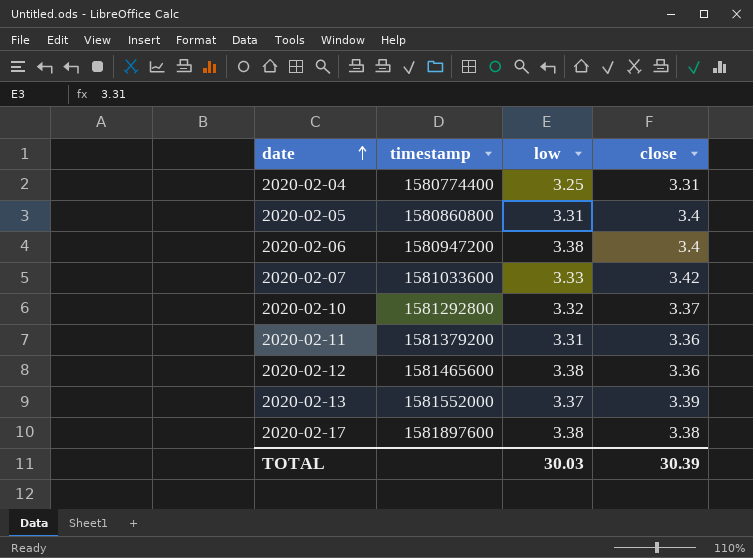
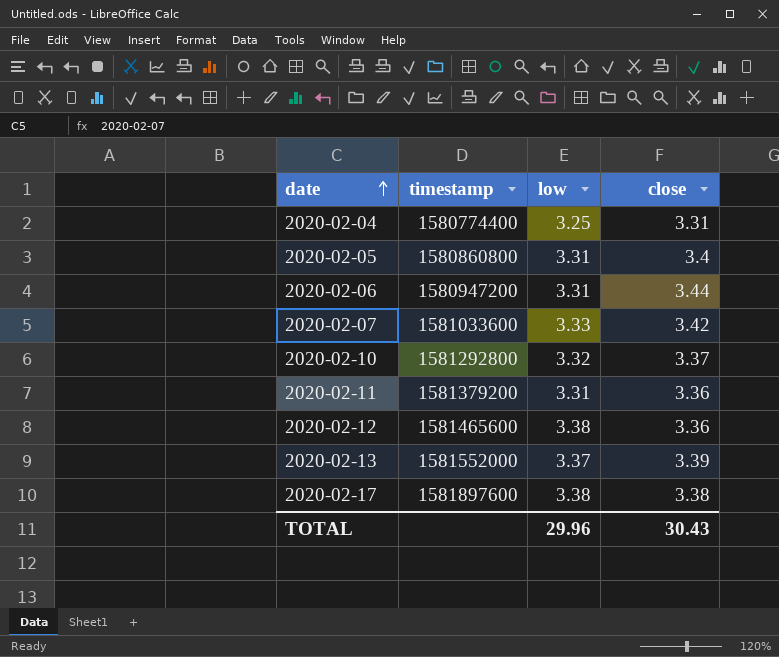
2020-02-06 | low: 3.38 -> 3.31
2020-02-06 | close: 3.4 -> 3.44
TOTAL | low: 30.03 -> 29.96
TOTAL | close: 30.39 -> 30.43

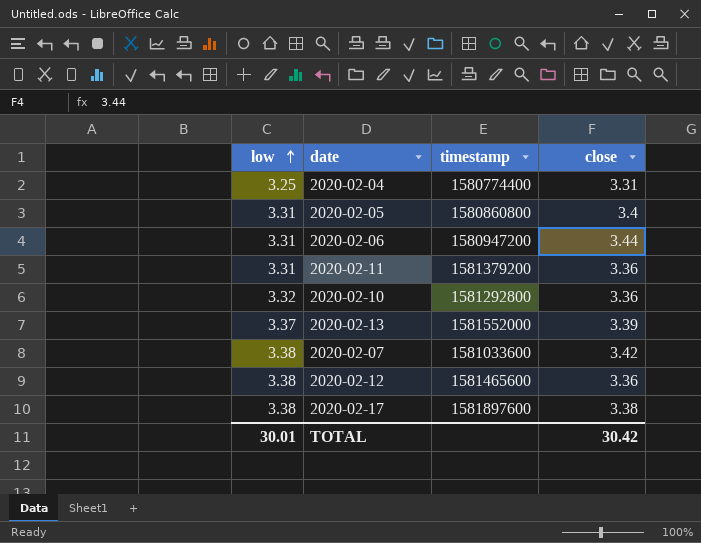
row order: date ascending -> low ascending
column low | position: 3 -> 1
2020-02-10 | close: 3.37 -> 3.36
2020-02-07 | low: 3.33 -> 3.38
TOTAL | low: 29.96 -> 30.01
TOTAL | close: 30.43 -> 30.42

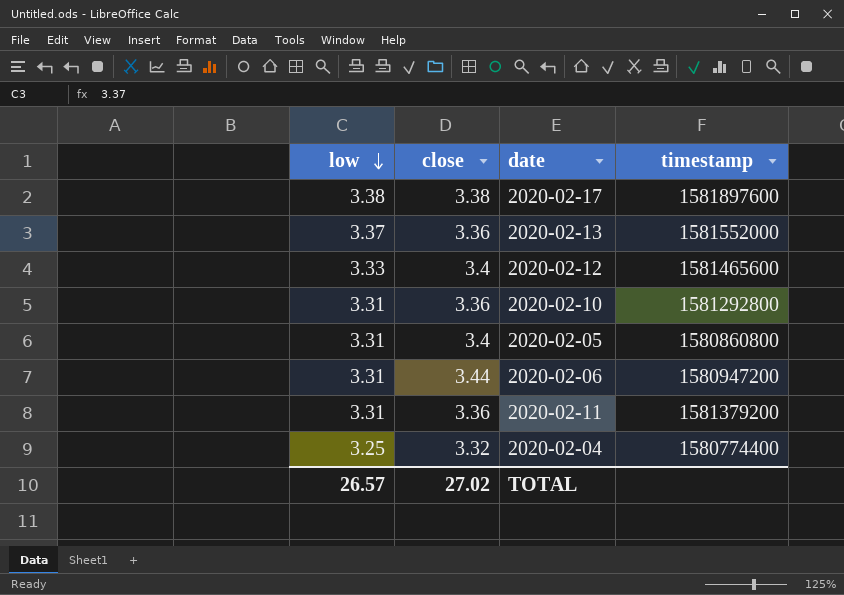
row order: low ascending -> low descending
column close | position: 4 -> 2
row 2020-02-07: 3.38 | 1581033600 | 3.42 -> none
2020-02-13 | close: 3.39 -> 3.36
2020-02-12 | low: 3.38 -> 3.33
2020-02-12 | close: 3.36 -> 3.4
2020-02-10 | low: 3.32 -> 3.31
2020-02-04 | close: 3.31 -> 3.32
TOTAL | low: 30.01 -> 26.57
TOTAL | close: 30.42 -> 27.02

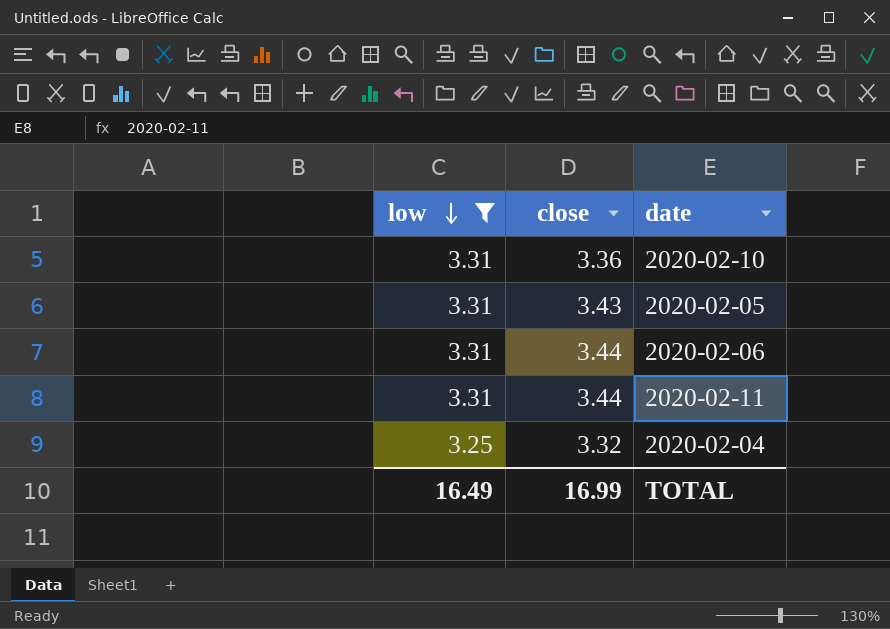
filter: none -> low <= 3.31
column timestamp | position: 4 -> none
2020-02-05 | close: 3.4 -> 3.43
2020-02-11 | close: 3.36 -> 3.44
TOTAL | low: 26.57 -> 16.49
TOTAL | close: 27.02 -> 16.99

